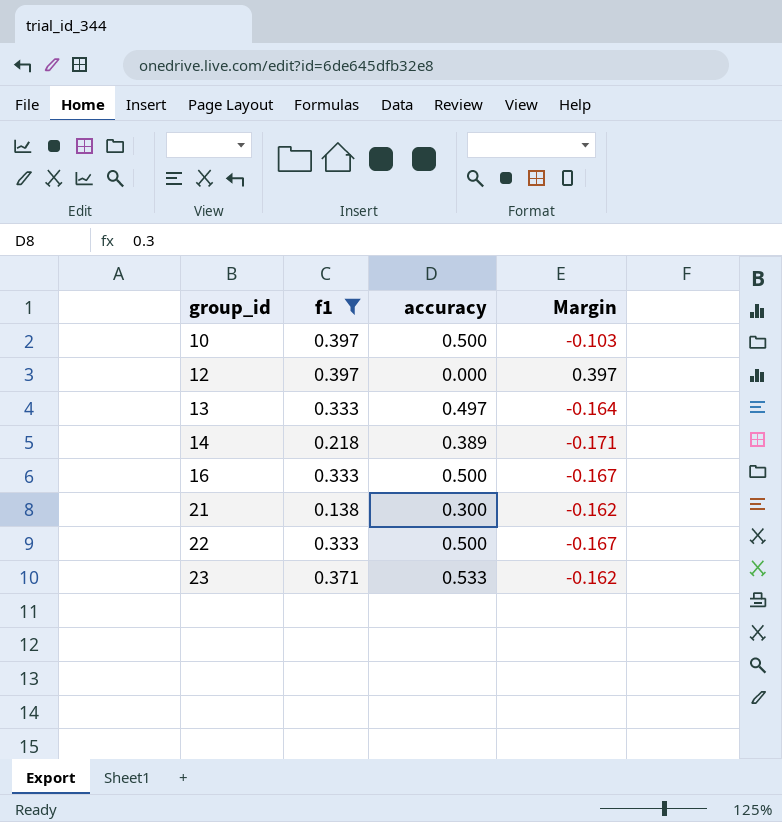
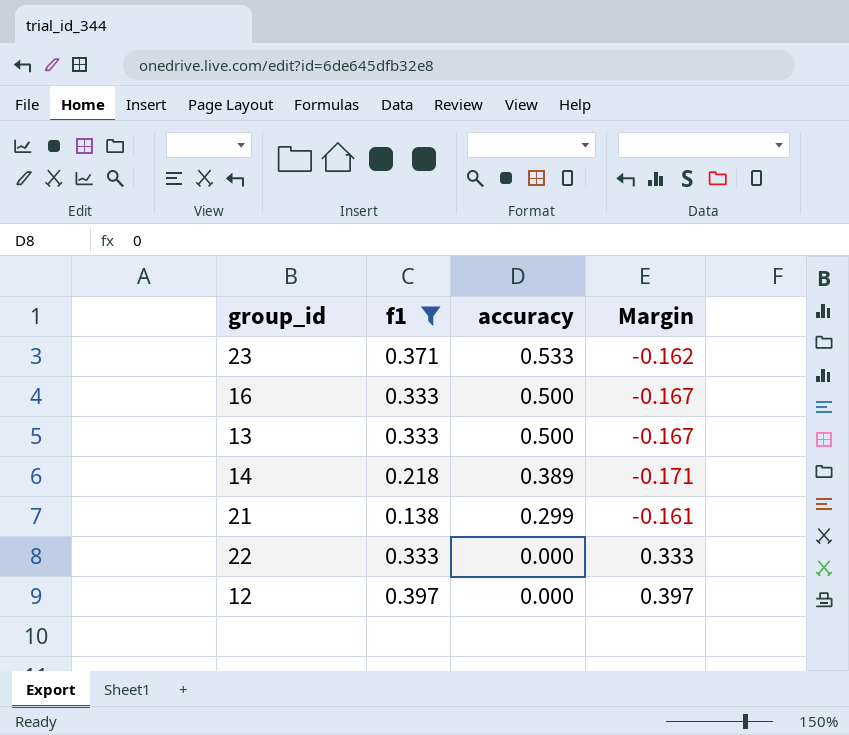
row order: group_id ascending -> accuracy descending
row 10: 0.397 | 0.500 | -0.103 -> none
13 | accuracy: 0.497 -> 0.500
13 | Margin: -0.164 -> -0.167
21 | accuracy: 0.300 -> 0.299
21 | Margin: -0.162 -> -0.161
22 | accuracy: 0.500 -> 0.000
22 | Margin: -0.167 -> 0.333

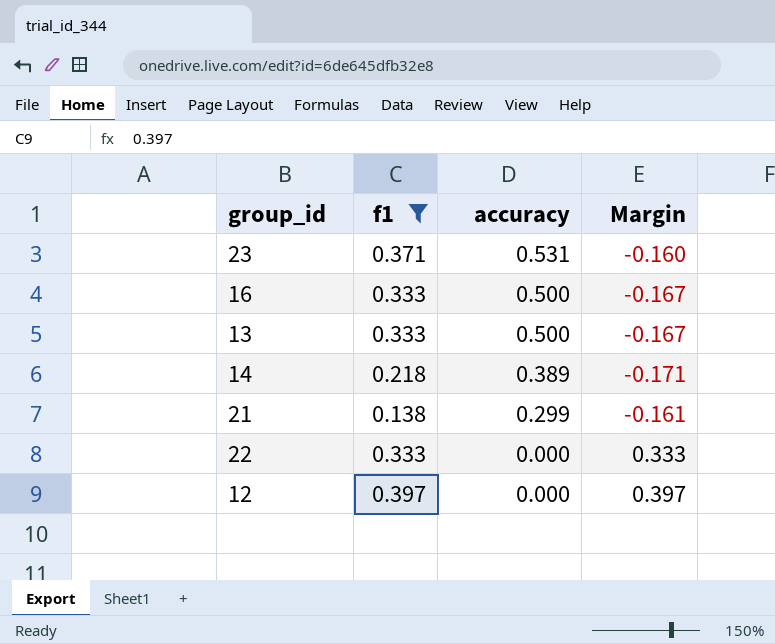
23 | accuracy: 0.533 -> 0.531
23 | Margin: -0.162 -> -0.160

